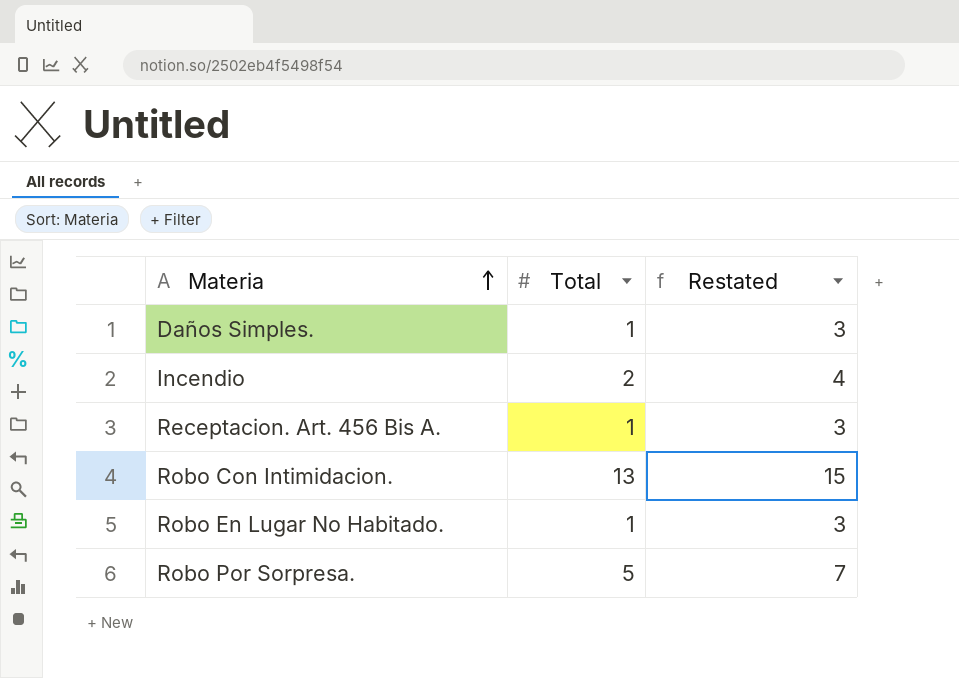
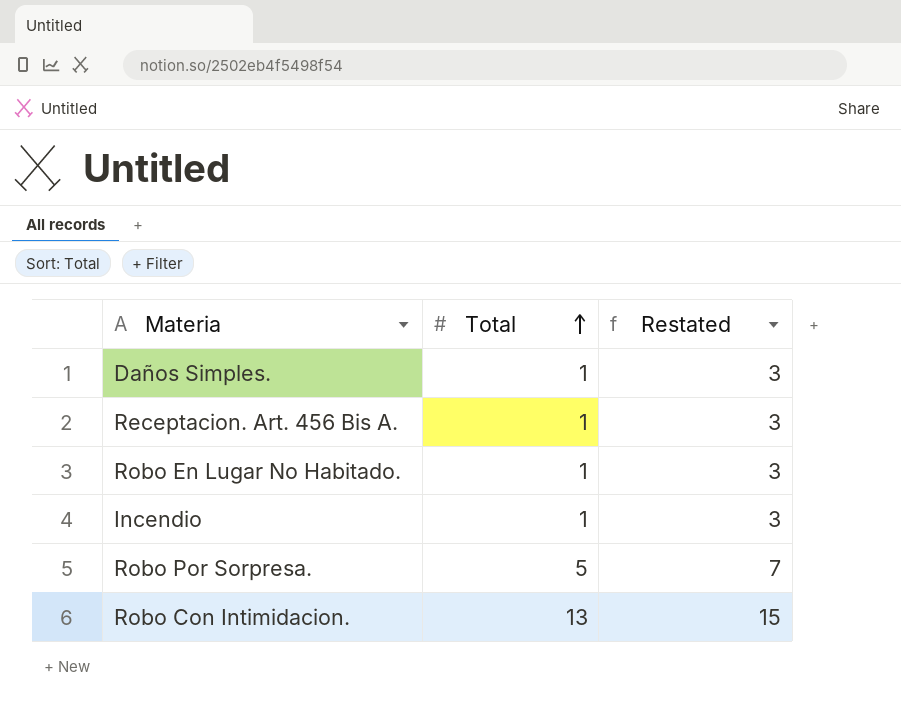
row order: Materia ascending -> Total ascending
Incendio | Total: 2 -> 1
Incendio | Restated: 4 -> 3

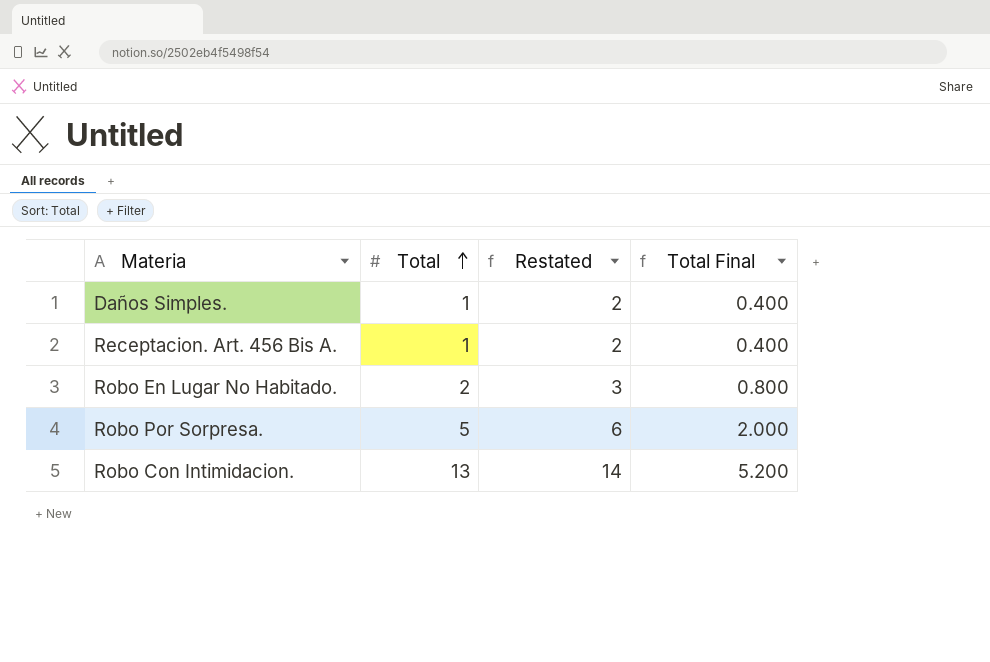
column Restated | formula: [Total] + 2 -> [Total] + 1
column Total Final | formula: none -> [Total] * 0.4
row Incendio: 1 | 3 -> none
Robo En Lugar No Habitado. | Total: 1 -> 2

